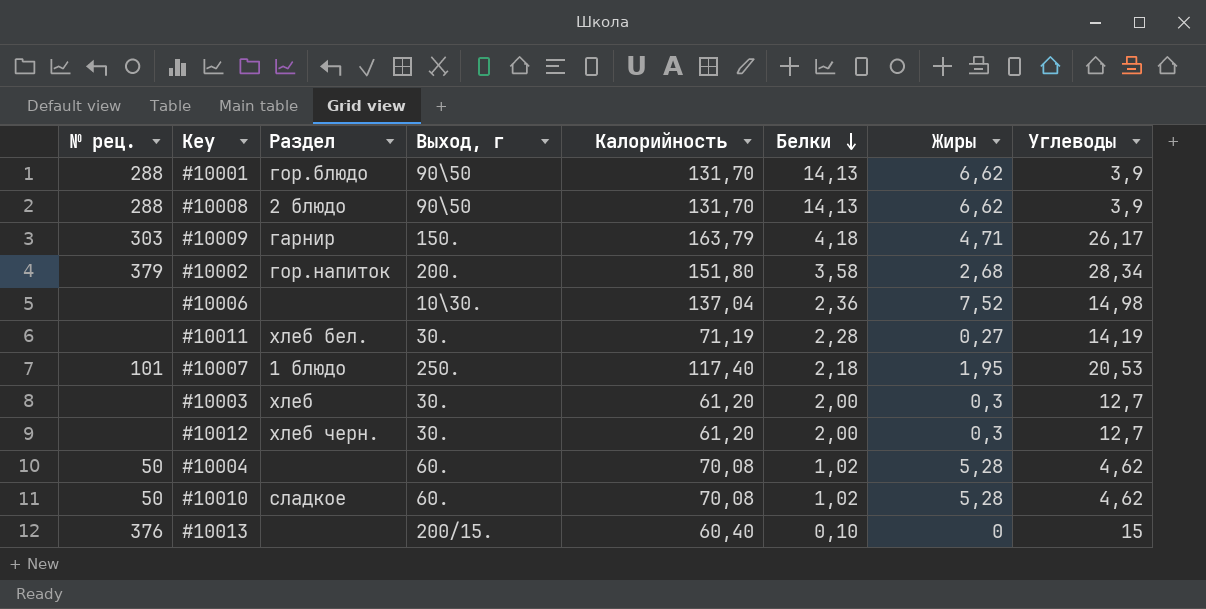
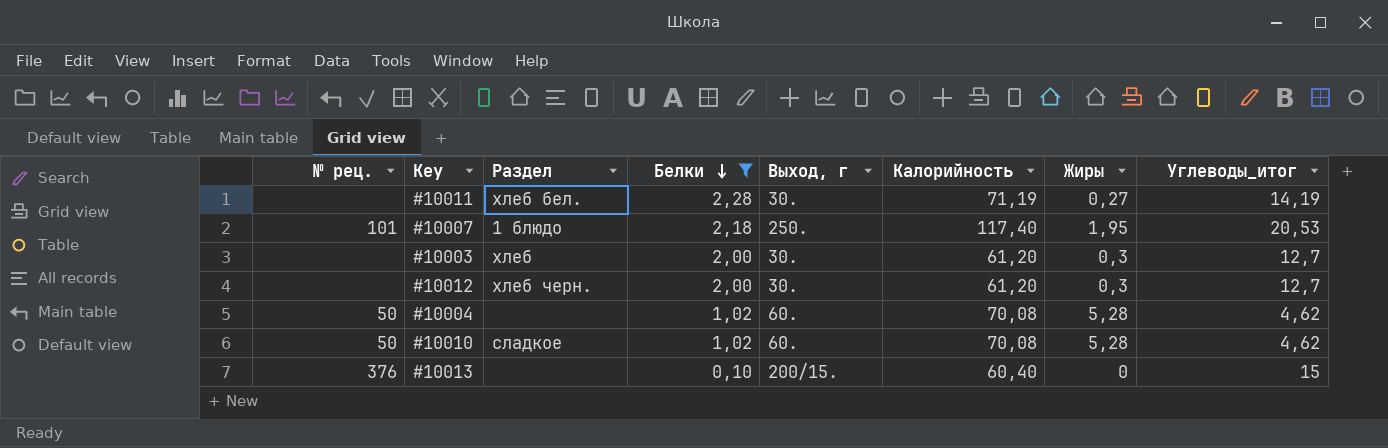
filter: none -> Белки <= 2,28
column Белки | position: 6 -> 4
column name: Углеводы -> Углеводы_итог

